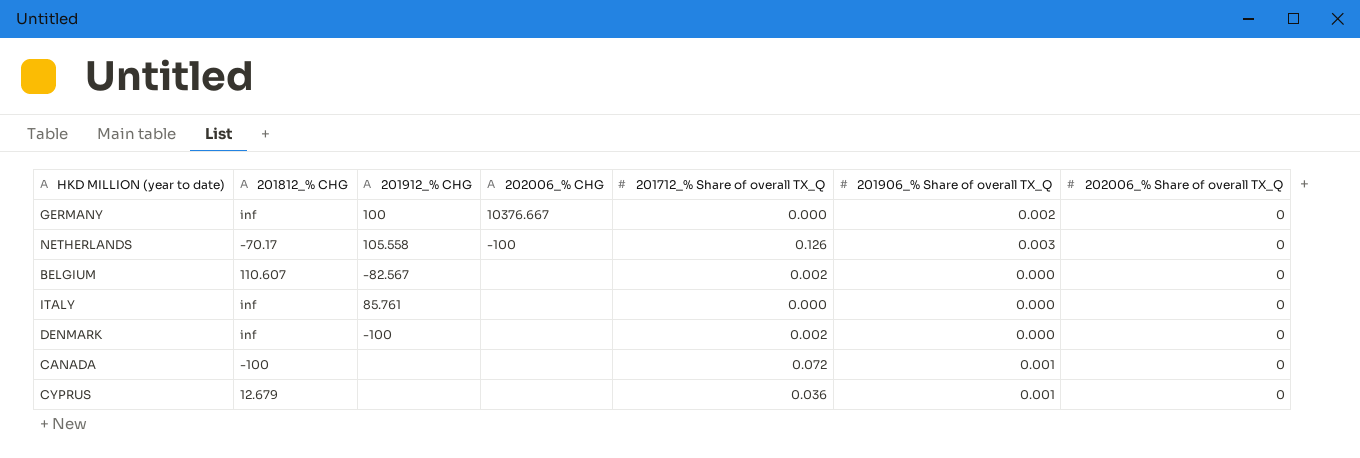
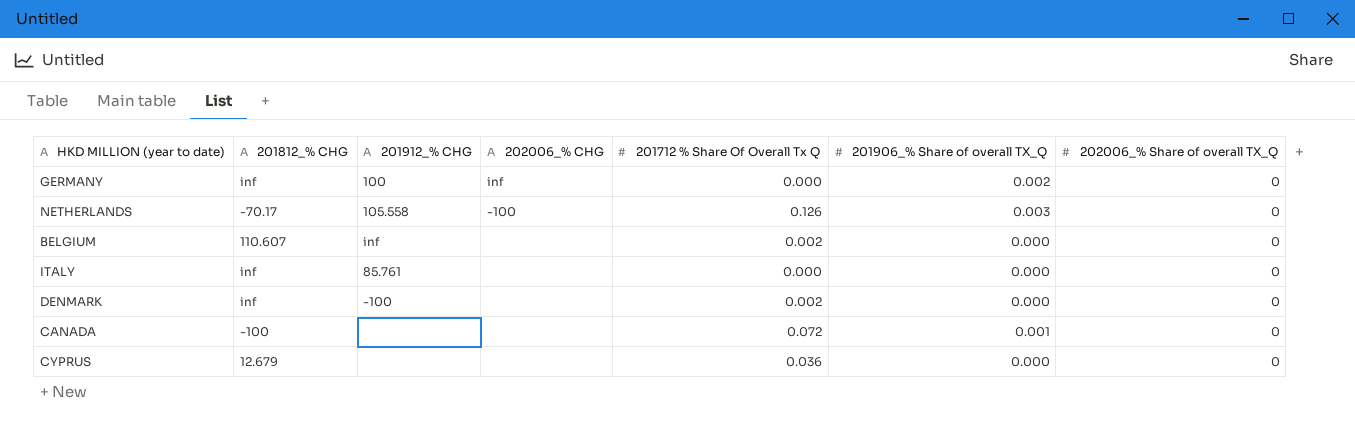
column name: 201712_% Share of overall TX_Q -> 201712 % Share Of Overall Tx Q
GERMANY | 202006_% CHG: 10376.667 -> inf
BELGIUM | 201912_% CHG: -82.567 -> inf
CYPRUS | 201906_% Share of overall TX_Q: 0.001 -> 0.000

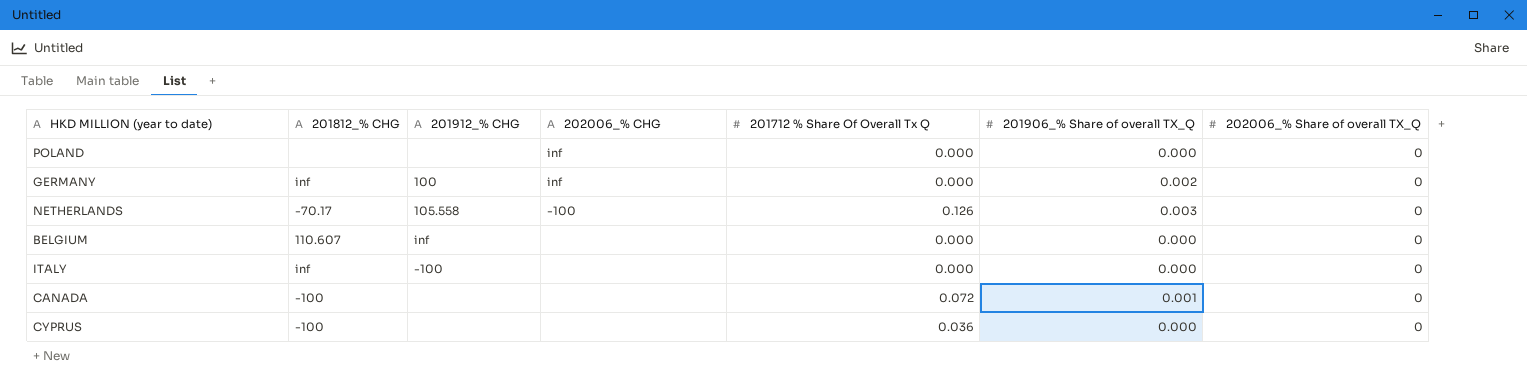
row DENMARK: inf | -100 | none | 0.002 | 0.000 | 0 -> none
row POLAND: none -> none | none | inf | 0.000 | 0.000 | 0
BELGIUM | 201712 % Share Of Overall Tx Q: 0.002 -> 0.000
ITALY | 201912_% CHG: 85.761 -> -100
CYPRUS | 201812_% CHG: 12.679 -> -100

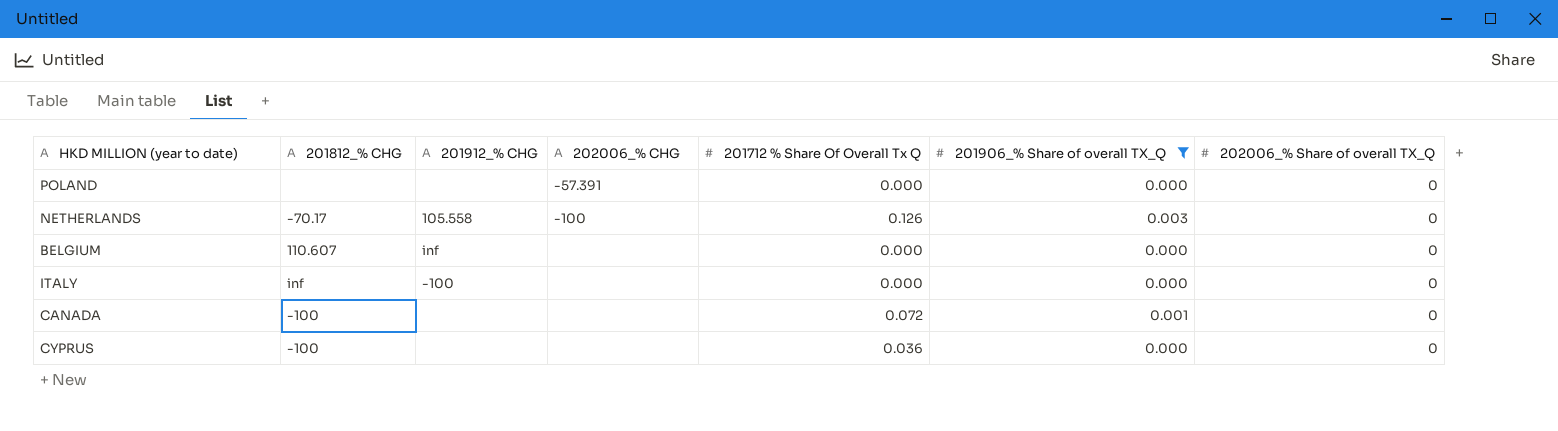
filter: none -> 201906_% Share of overall TX_Q != 0.002
POLAND | 202006_% CHG: inf -> -57.391

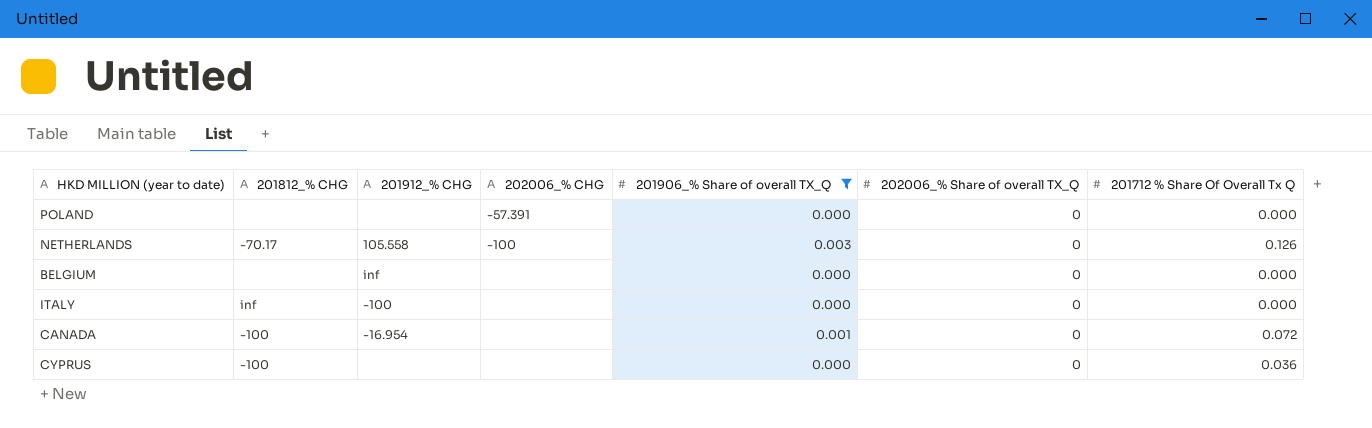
column 201712 % Share Of Overall Tx Q | position: 5 -> 7
BELGIUM | 201812_% CHG: 110.607 -> none
CANADA | 201912_% CHG: none -> -16.954

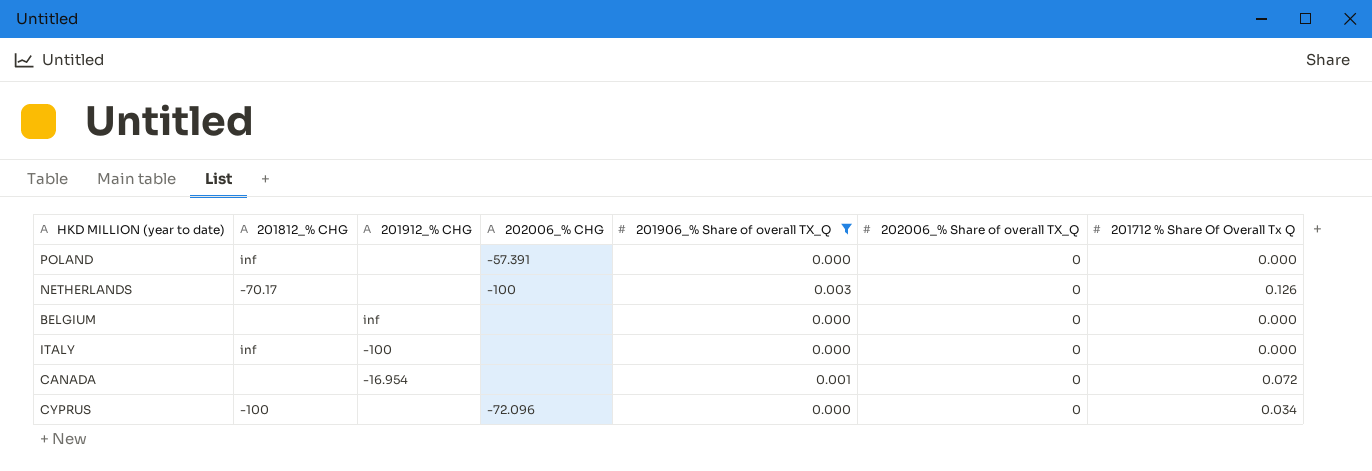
POLAND | 201812_% CHG: none -> inf
NETHERLANDS | 201912_% CHG: 105.558 -> none
CANADA | 201812_% CHG: -100 -> none
CYPRUS | 202006_% CHG: none -> -72.096
CYPRUS | 201712 % Share Of Overall Tx Q: 0.036 -> 0.034

